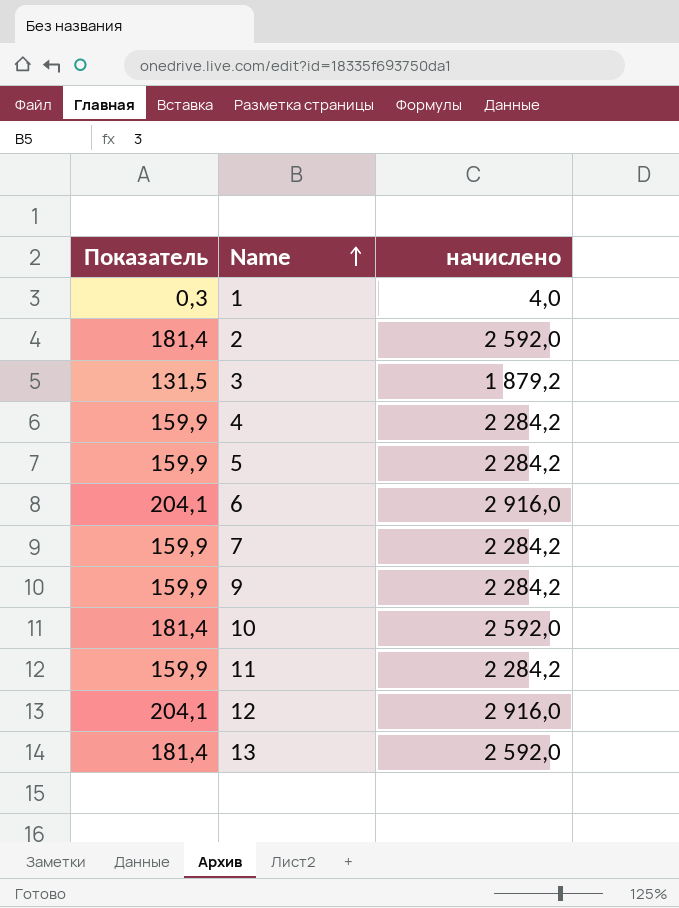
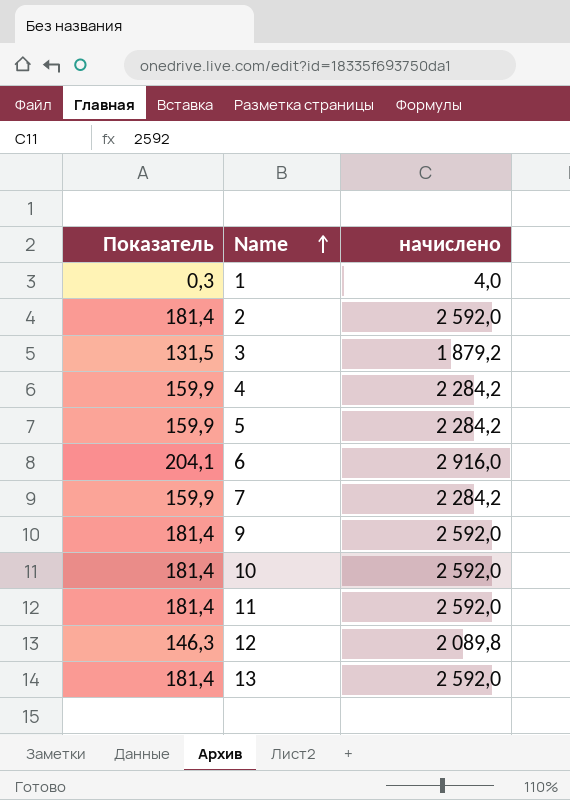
9 | Показатель: 159,9 -> 181,4
9 | начислено: 2 284,2 -> 2 592,0
11 | Показатель: 159,9 -> 181,4
11 | начислено: 2 284,2 -> 2 592,0
12 | Показатель: 204,1 -> 146,3
12 | начислено: 2 916,0 -> 2 089,8

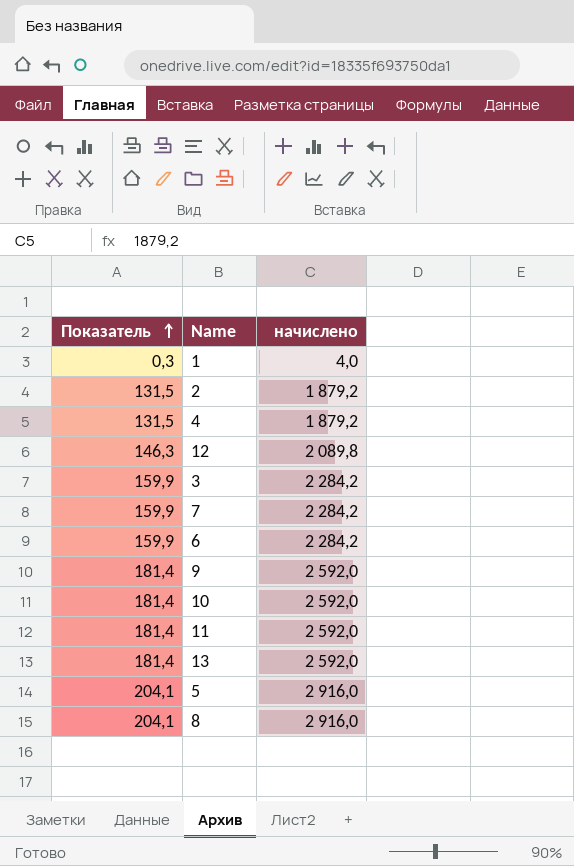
row order: Name ascending -> Показатель ascending
2 | Показатель: 181,4 -> 131,5
2 | начислено: 2 592,0 -> 1 879,2
4 | Показатель: 159,9 -> 131,5
4 | начислено: 2 284,2 -> 1 879,2
3 | Показатель: 131,5 -> 159,9
3 | начислено: 1 879,2 -> 2 284,2
6 | Показатель: 204,1 -> 159,9
6 | начислено: 2 916,0 -> 2 284,2
5 | Показатель: 159,9 -> 204,1
5 | начислено: 2 284,2 -> 2 916,0
row 8: none -> 204,1 | 2 916,0

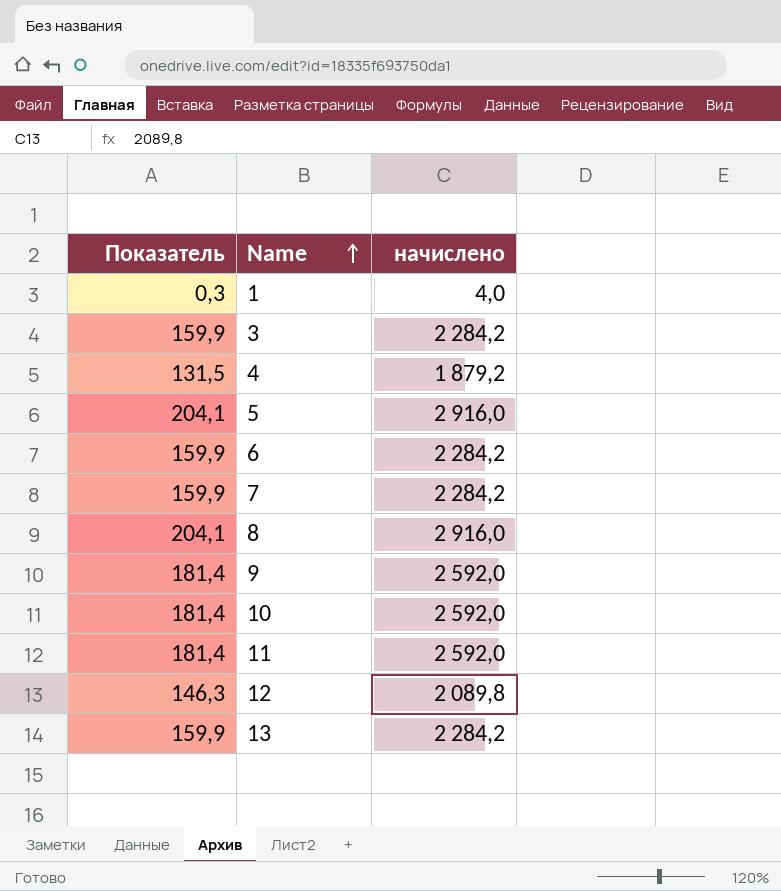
row order: Показатель ascending -> Name ascending
row 2: 131,5 | 1 879,2 -> none
13 | Показатель: 181,4 -> 159,9
13 | начислено: 2 592,0 -> 2 284,2

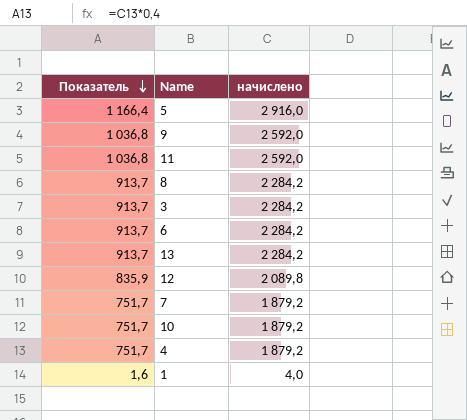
row order: Name ascending -> Показатель descending
column Показатель | formula: [начислено] * 0,07 -> [начислено] * 0,4
8 | начислено: 2 916,0 -> 2 284,2
7 | начислено: 2 284,2 -> 1 879,2
10 | начислено: 2 592,0 -> 1 879,2

